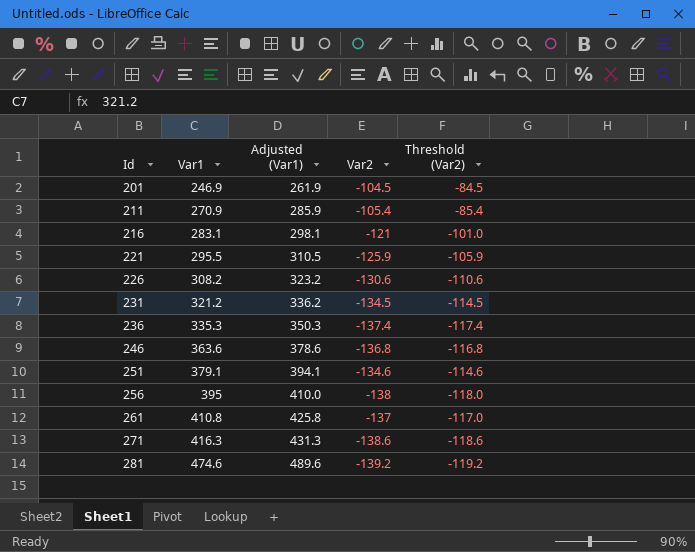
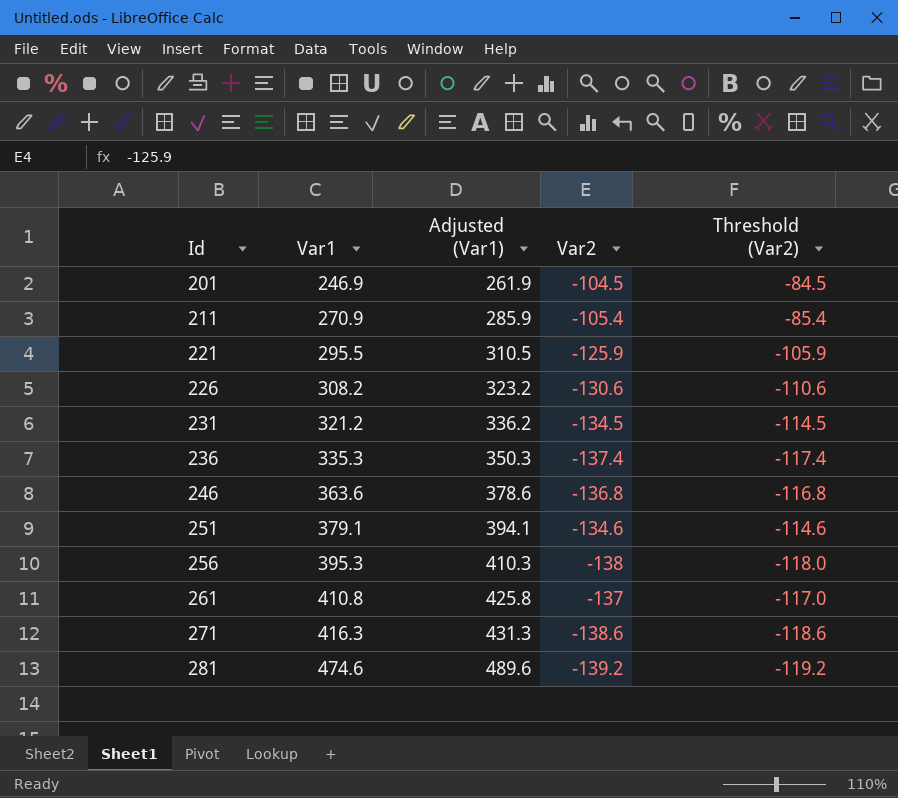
row 216: 283.1 | 298.1 | -121 | -101.0 -> none
256 | Var1: 395 -> 395.3
256 | Adjusted (Var1): 410.0 -> 410.3

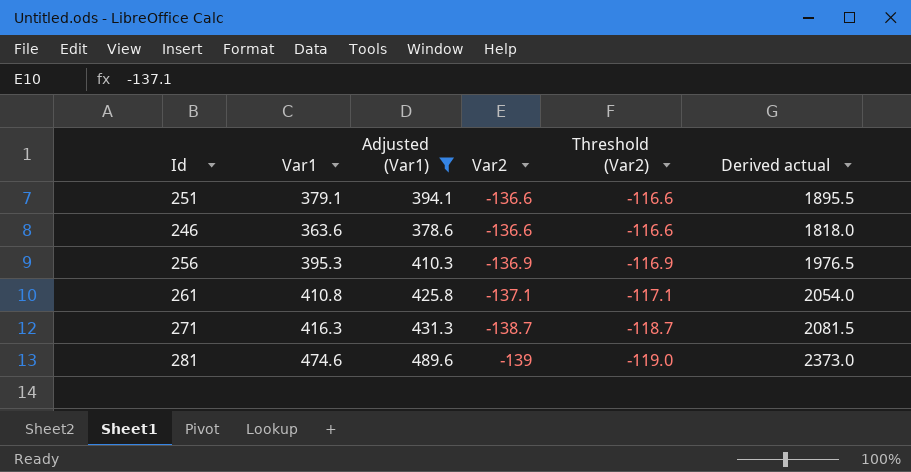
filter: none -> Adjusted (Var1) >= 378.6
row order: Id ascending -> Var2 descending
column Derived actual | formula: none -> [Var1] * 5
251 | Var2: -134.6 -> -136.6
251 | Threshold (Var2): -114.6 -> -116.6
246 | Var2: -136.8 -> -136.6
246 | Threshold (Var2): -116.8 -> -116.6
256 | Var2: -138 -> -136.9
256 | Threshold (Var2): -118.0 -> -116.9
261 | Var2: -137 -> -137.1
261 | Threshold (Var2): -117.0 -> -117.1
271 | Var2: -138.6 -> -138.7
271 | Threshold (Var2): -118.6 -> -118.7
281 | Var2: -139.2 -> -139
281 | Threshold (Var2): -119.2 -> -119.0

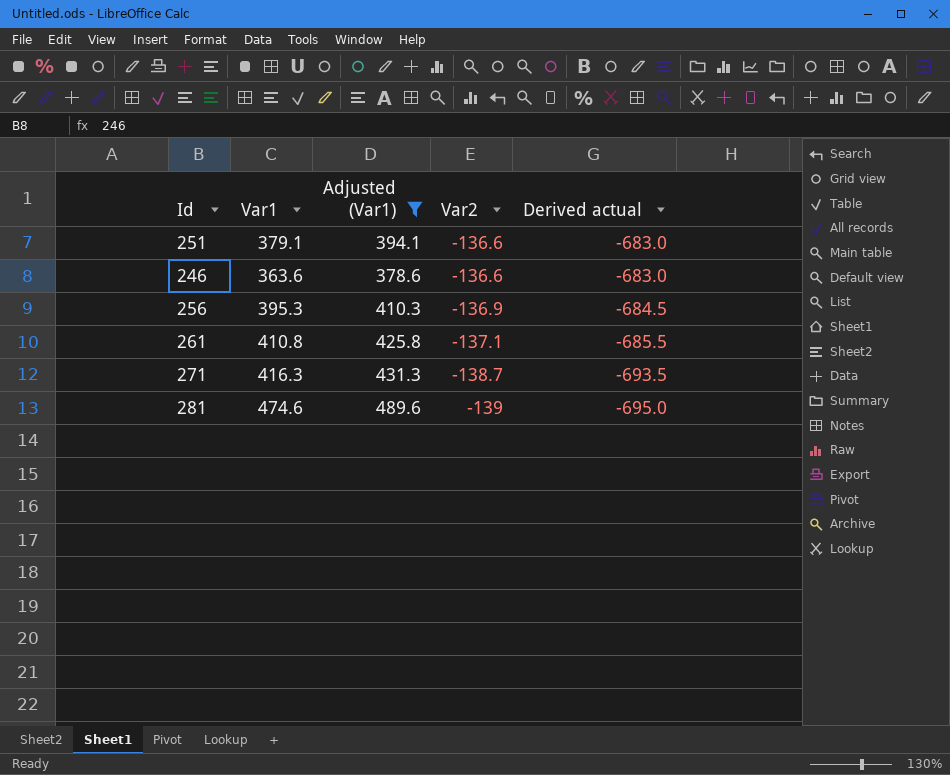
column Threshold (Var2) | formula: [Var2] + 20 -> none
column Derived actual | formula: [Var1] * 5 -> [Var2] * 5

